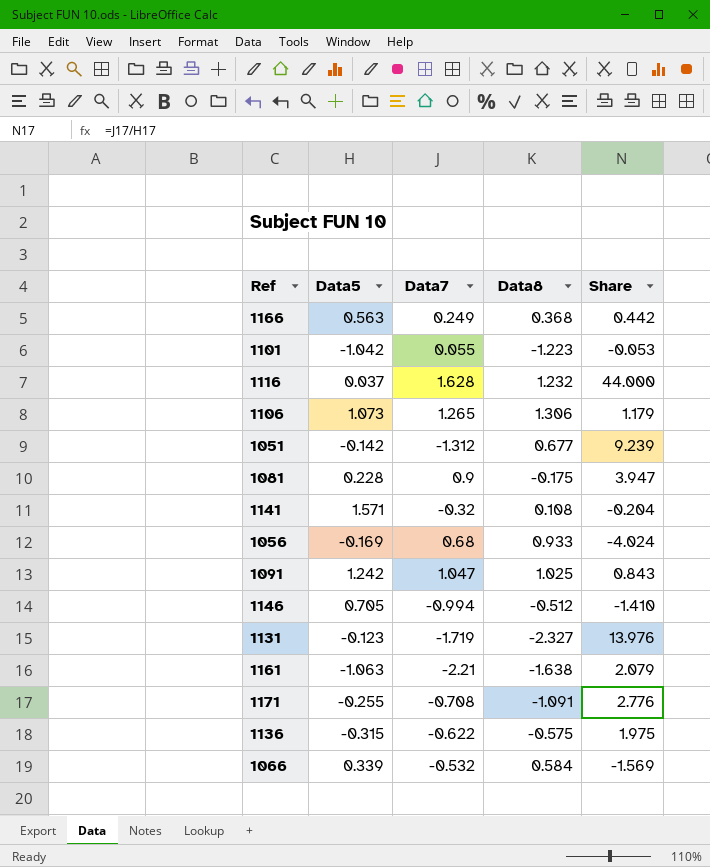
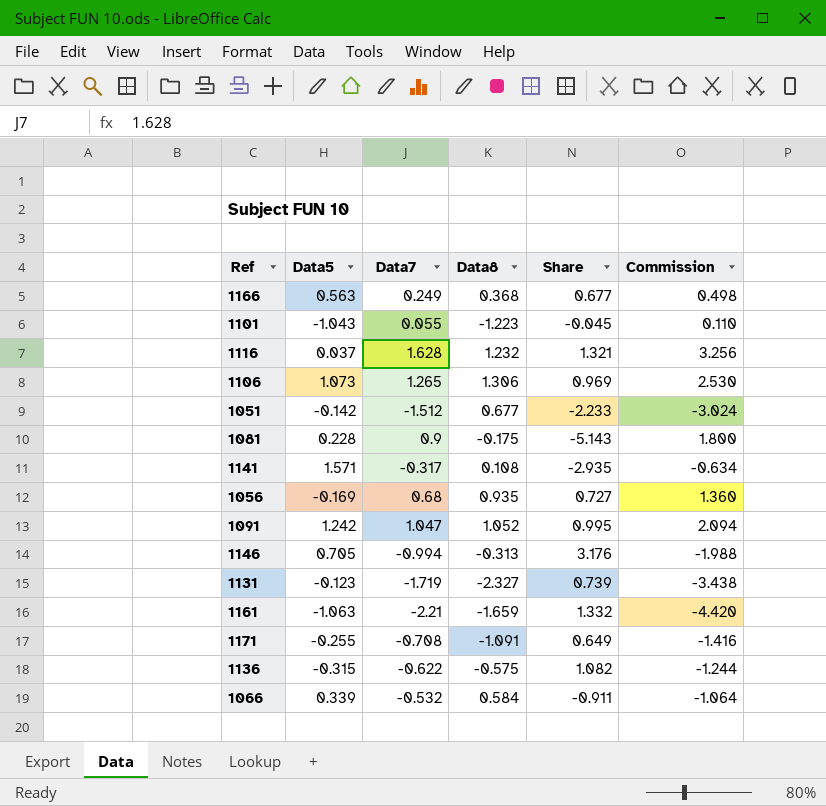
column Share | formula: [Data7] / [Data5] -> [Data7] / [Data8]
column Commission | formula: none -> [Data7] * 2
1101 | Data5: -1.042 -> -1.043
1051 | Data7: -1.312 -> -1.512
1141 | Data7: -0.32 -> -0.317
1056 | Data8: 0.933 -> 0.935
1091 | Data8: 1.025 -> 1.052
1146 | Data8: -0.512 -> -0.313
1161 | Data8: -1.638 -> -1.659

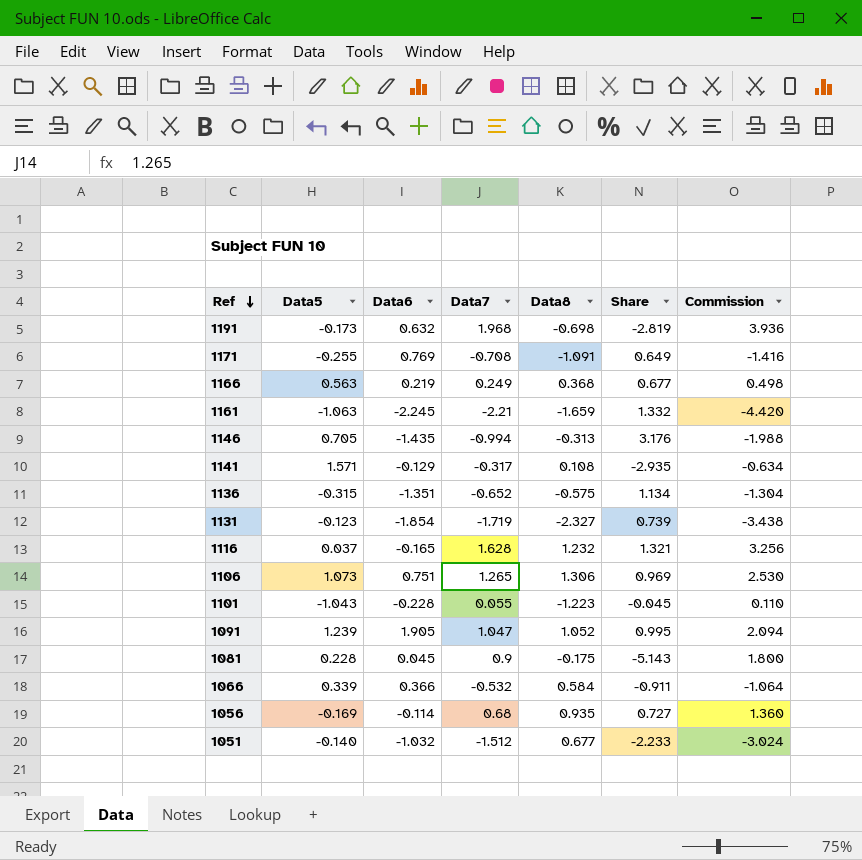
row order: none -> Ref descending
column Data6 | position: none -> 3
row 1191: none -> -0.173 | 0.632 | 1.968 | -0.698 | -2.819 | 3.936
1136 | Data7: -0.622 -> -0.652
1136 | Share: 1.082 -> 1.134
1136 | Commission: -1.244 -> -1.304
1091 | Data5: 1.242 -> 1.239
1051 | Data5: -0.142 -> -0.140

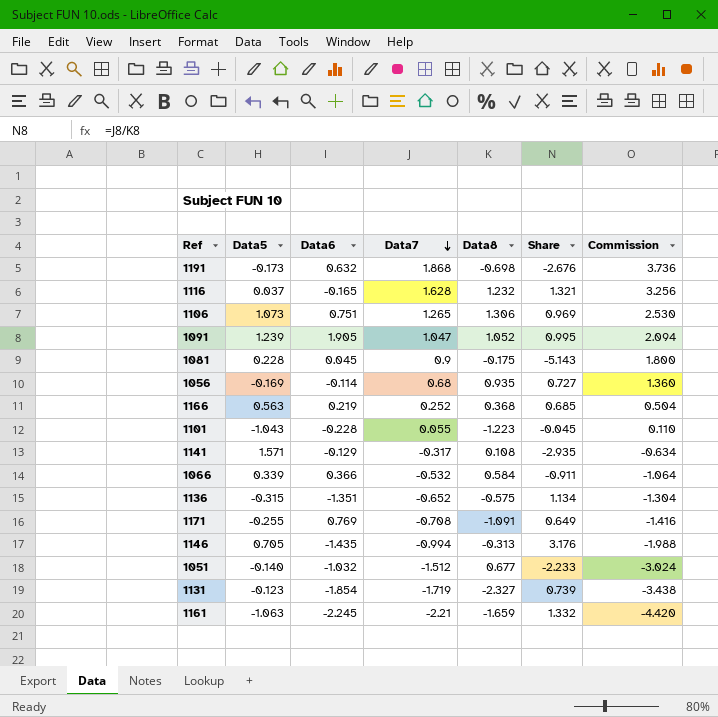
row order: Ref descending -> Data7 descending
1191 | Data7: 1.968 -> 1.868
1191 | Share: -2.819 -> -2.676
1191 | Commission: 3.936 -> 3.736
1166 | Data7: 0.249 -> 0.252
1166 | Share: 0.677 -> 0.685
1166 | Commission: 0.498 -> 0.504

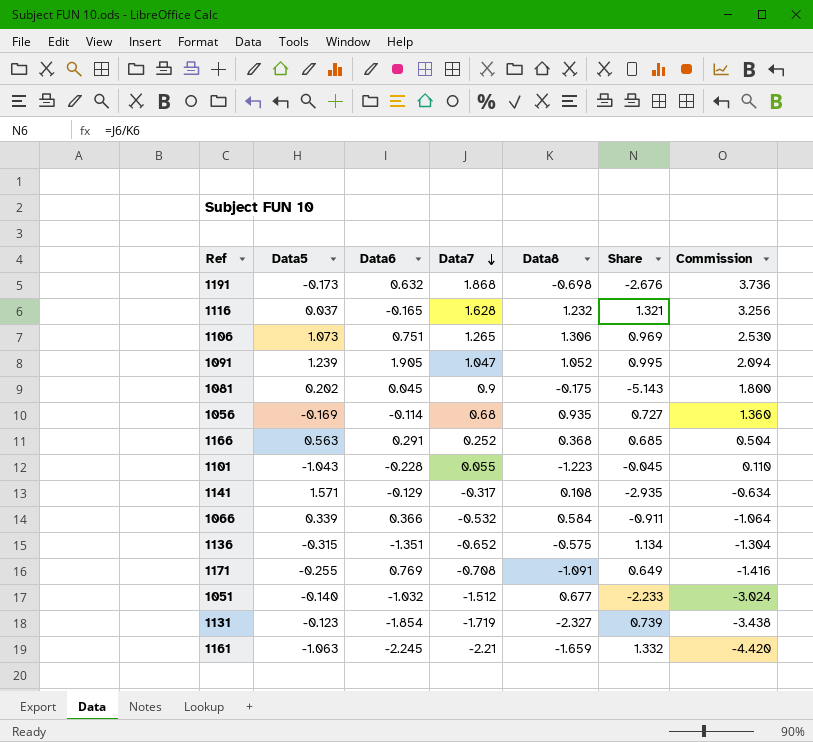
row 1146: 0.705 | -1.435 | -0.994 | -0.313 | 3.176 | -1.988 -> none
1081 | Data5: 0.228 -> 0.202
1166 | Data6: 0.219 -> 0.291

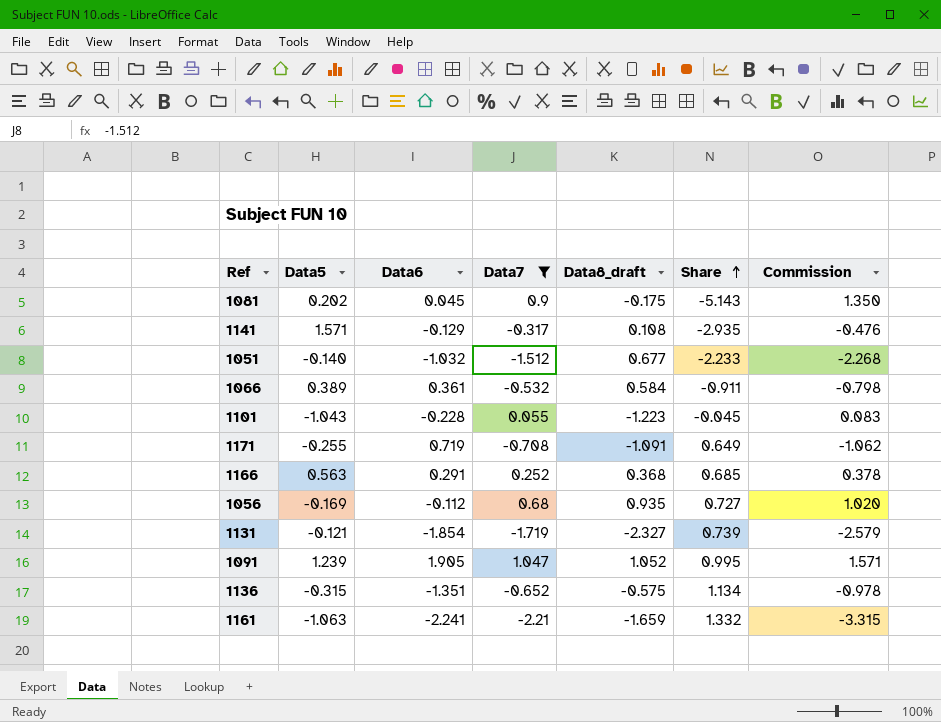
filter: none -> Data7 <= 1.047
row order: Data7 descending -> Share ascending
column name: Data8 -> Data8_draft
column Commission | formula: [Data7] * 2 -> [Data7] * 1.5
1066 | Data5: 0.339 -> 0.389
1066 | Data6: 0.366 -> 0.361
1171 | Data6: 0.769 -> 0.719
1056 | Data6: -0.114 -> -0.112
1131 | Data5: -0.123 -> -0.121
1161 | Data6: -2.245 -> -2.241

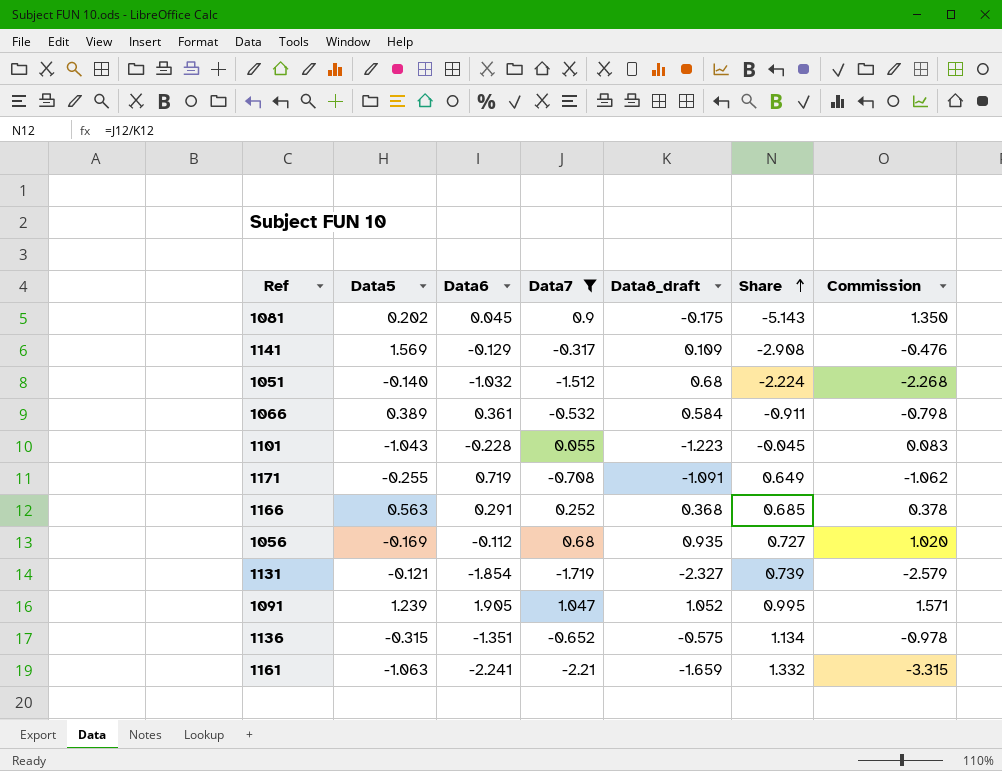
1141 | Data5: 1.571 -> 1.569
1141 | Data8_draft: 0.108 -> 0.109
1141 | Share: -2.935 -> -2.908
1051 | Data8_draft: 0.677 -> 0.68
1051 | Share: -2.233 -> -2.224

